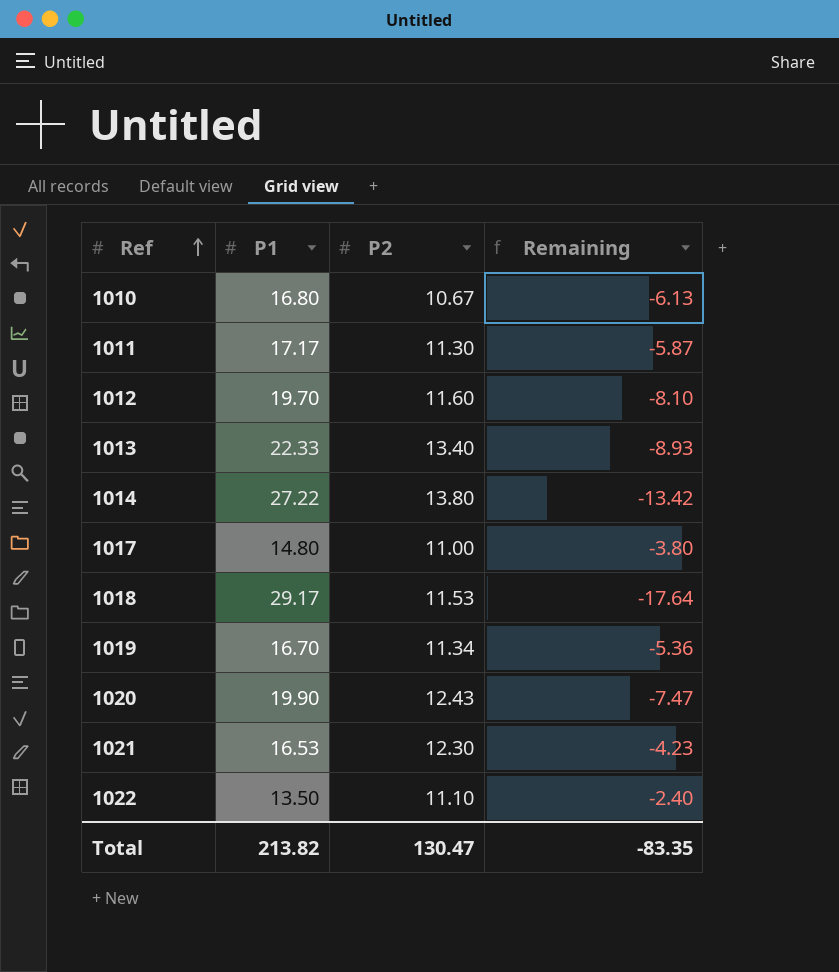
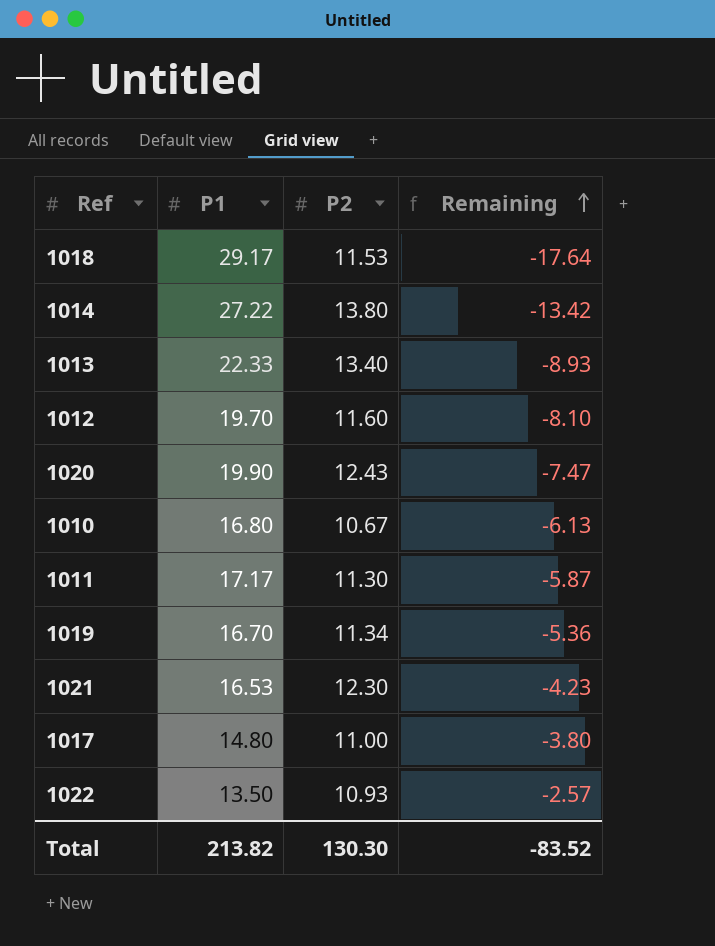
row order: Ref ascending -> Remaining ascending
1022 | P2: 11.10 -> 10.93
1022 | Remaining: -2.40 -> -2.57
Total | P2: 130.47 -> 130.30
Total | Remaining: -83.35 -> -83.52

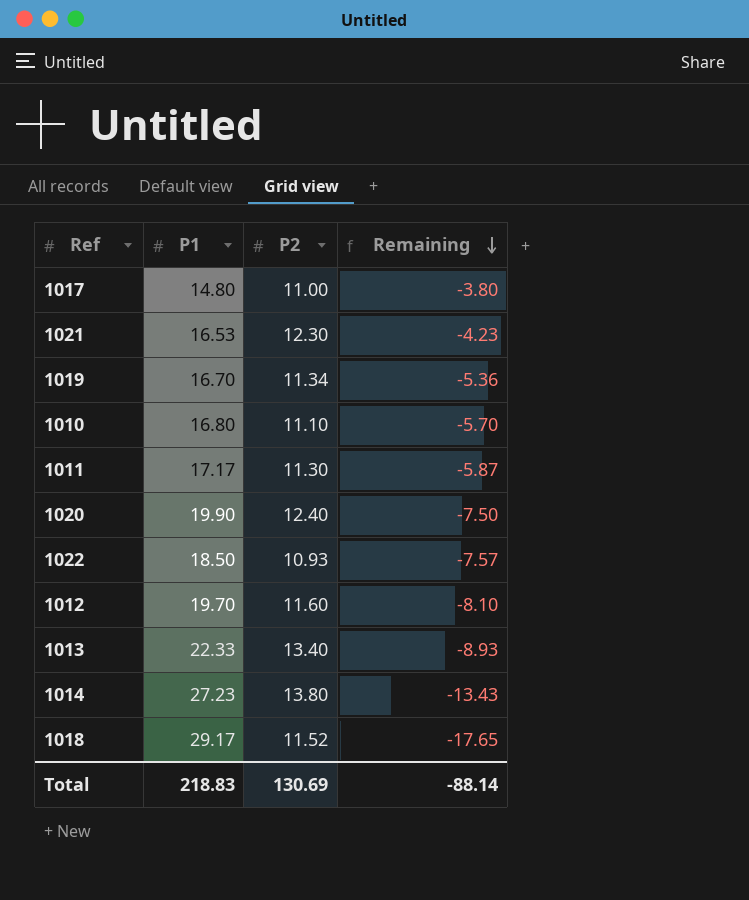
row order: Remaining ascending -> Remaining descending
1010 | P2: 10.67 -> 11.10
1010 | Remaining: -6.13 -> -5.70
1020 | P2: 12.43 -> 12.40
1020 | Remaining: -7.47 -> -7.50
1022 | P1: 13.50 -> 18.50
1022 | Remaining: -2.57 -> -7.57
1014 | P1: 27.22 -> 27.23
1014 | Remaining: -13.42 -> -13.43
1018 | P2: 11.53 -> 11.52
1018 | Remaining: -17.64 -> -17.65
Total | P1: 213.82 -> 218.83
Total | P2: 130.30 -> 130.69
Total | Remaining: -83.52 -> -88.14

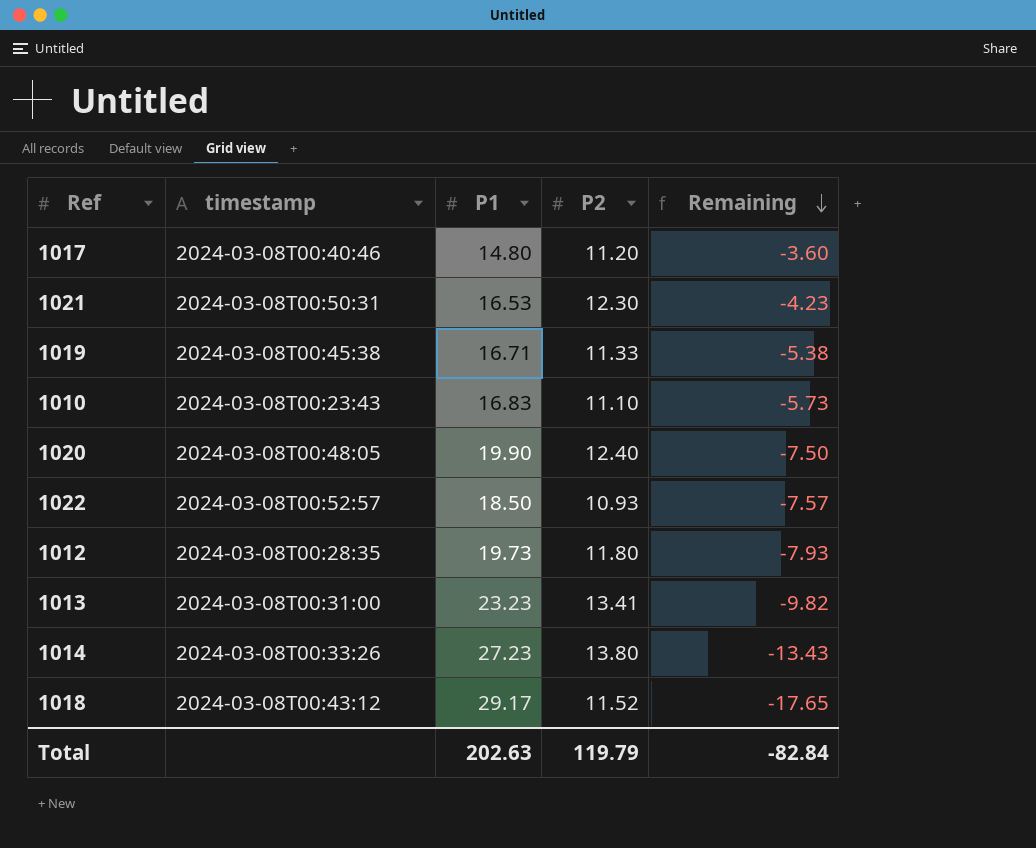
column timestamp | position: none -> 2
row 1011: 17.17 | 11.30 | -5.87 -> none
1017 | P2: 11.00 -> 11.20
1017 | Remaining: -3.80 -> -3.60
1019 | P1: 16.70 -> 16.71
1019 | P2: 11.34 -> 11.33
1019 | Remaining: -5.36 -> -5.38
1010 | P1: 16.80 -> 16.83
1010 | Remaining: -5.70 -> -5.73
1012 | P1: 19.70 -> 19.73
1012 | P2: 11.60 -> 11.80
1012 | Remaining: -8.10 -> -7.93
1013 | P1: 22.33 -> 23.23
1013 | P2: 13.40 -> 13.41
1013 | Remaining: -8.93 -> -9.82
Total | P1: 218.83 -> 202.63
Total | P2: 130.69 -> 119.79
Total | Remaining: -88.14 -> -82.84

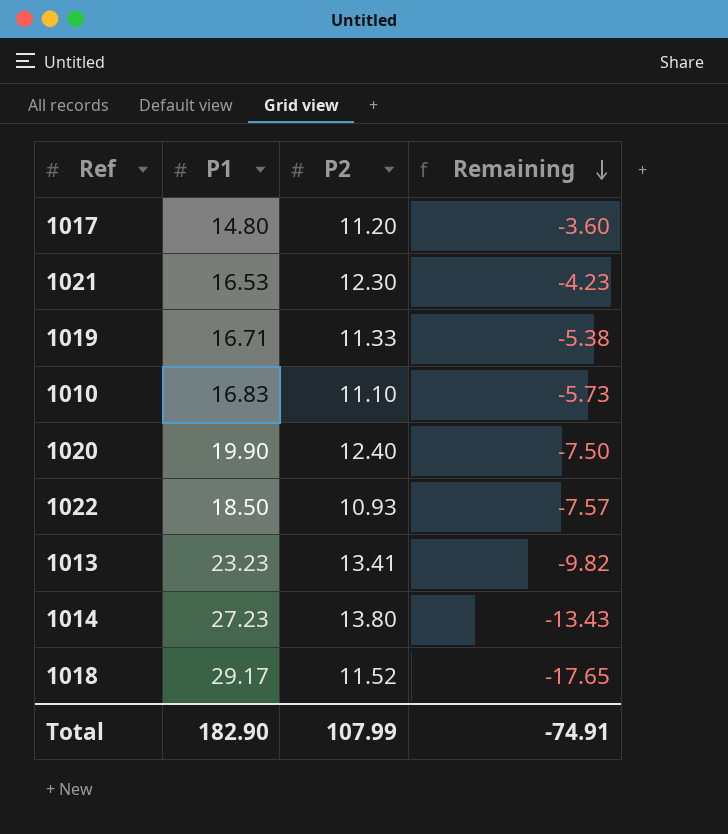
column timestamp | position: 2 -> none
row 1012: 2024-03-08T00:28:35 | 19.73 | 11.80 | -7.93 -> none
Total | P1: 202.63 -> 182.90
Total | P2: 119.79 -> 107.99
Total | Remaining: -82.84 -> -74.91

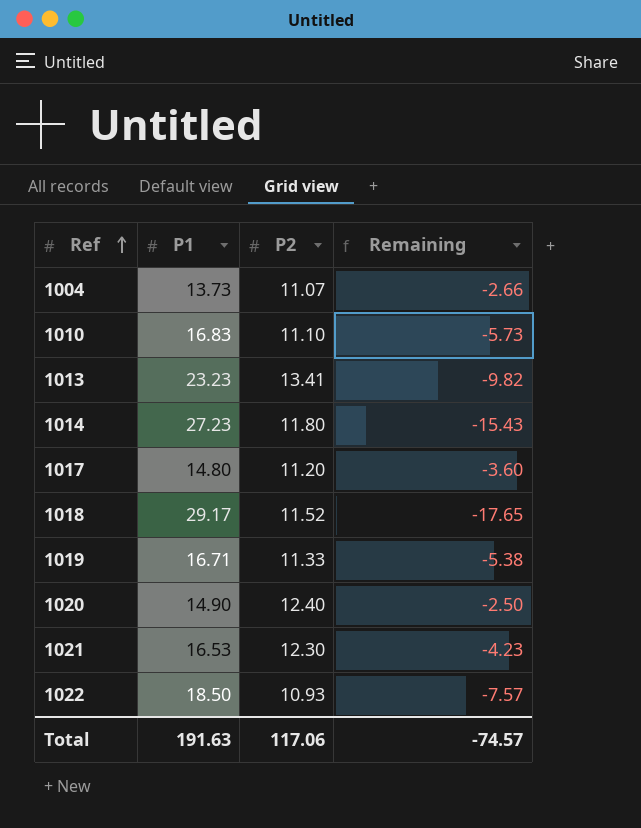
row order: Remaining descending -> Ref ascending
row 1004: none -> 13.73 | 11.07 | -2.66
1014 | P2: 13.80 -> 11.80
1014 | Remaining: -13.43 -> -15.43
1020 | P1: 19.90 -> 14.90
1020 | Remaining: -7.50 -> -2.50
Total | P1: 182.90 -> 191.63
Total | P2: 107.99 -> 117.06
Total | Remaining: -74.91 -> -74.57

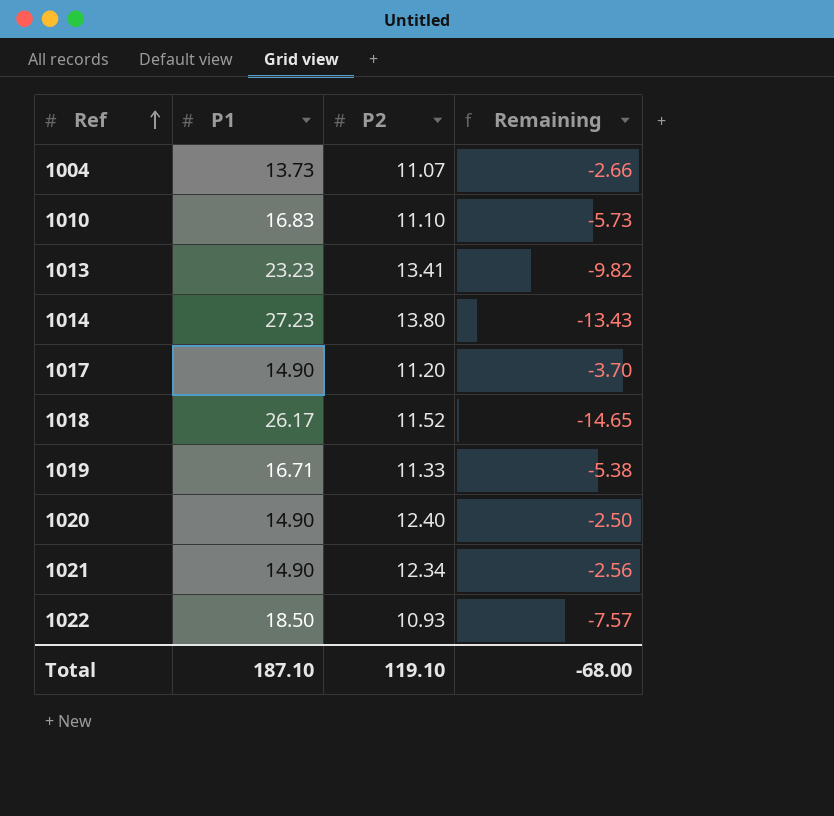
1014 | P2: 11.80 -> 13.80
1014 | Remaining: -15.43 -> -13.43
1017 | P1: 14.80 -> 14.90
1017 | Remaining: -3.60 -> -3.70
1018 | P1: 29.17 -> 26.17
1018 | Remaining: -17.65 -> -14.65
1021 | P1: 16.53 -> 14.90
1021 | P2: 12.30 -> 12.34
1021 | Remaining: -4.23 -> -2.56
Total | P1: 191.63 -> 187.10
Total | P2: 117.06 -> 119.10
Total | Remaining: -74.57 -> -68.00

